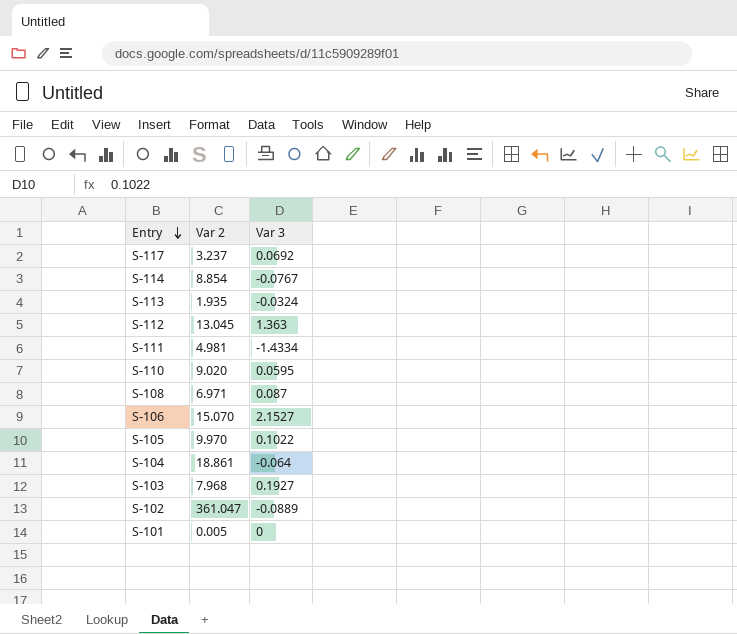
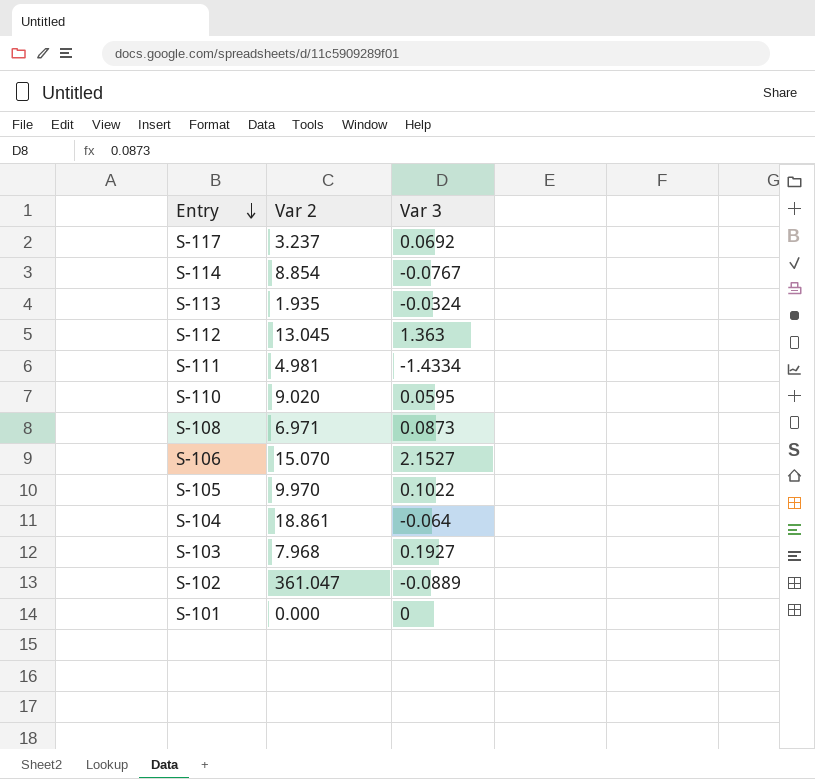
S-108 | Var 3: 0.087 -> 0.0873
S-101 | Var 2: 0.005 -> 0.000

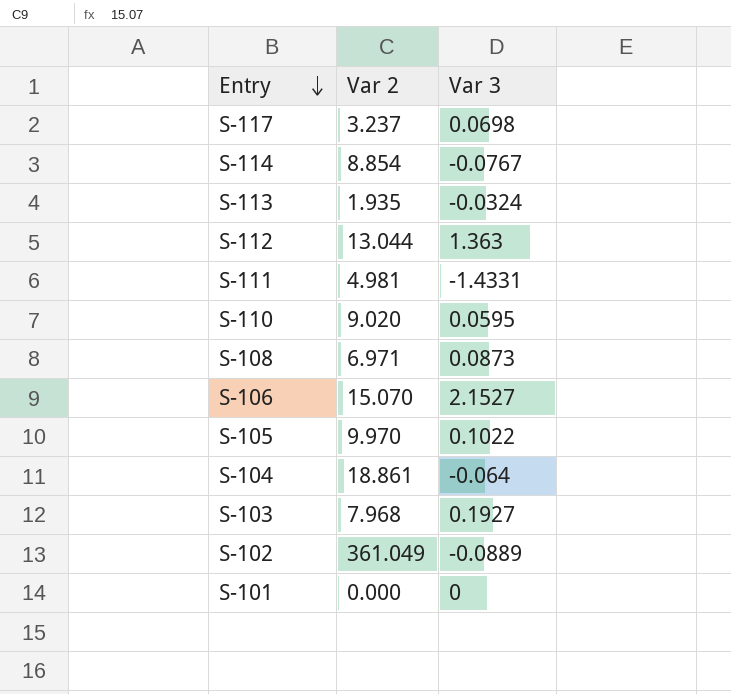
S-117 | Var 3: 0.0692 -> 0.0698
S-112 | Var 2: 13.045 -> 13.044
S-111 | Var 3: -1.4334 -> -1.4331
S-102 | Var 2: 361.047 -> 361.049

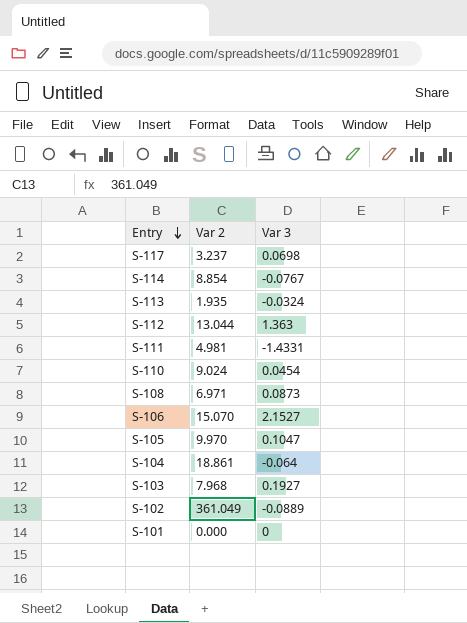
S-110 | Var 2: 9.020 -> 9.024
S-110 | Var 3: 0.0595 -> 0.0454
S-105 | Var 3: 0.1022 -> 0.1047

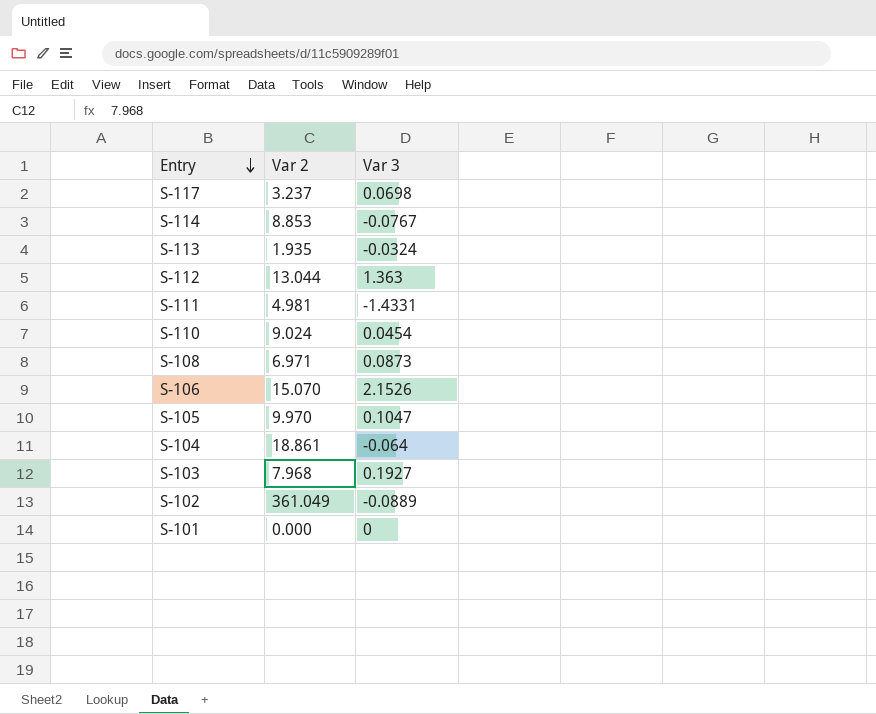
S-114 | Var 2: 8.854 -> 8.853
S-106 | Var 3: 2.1527 -> 2.1526

